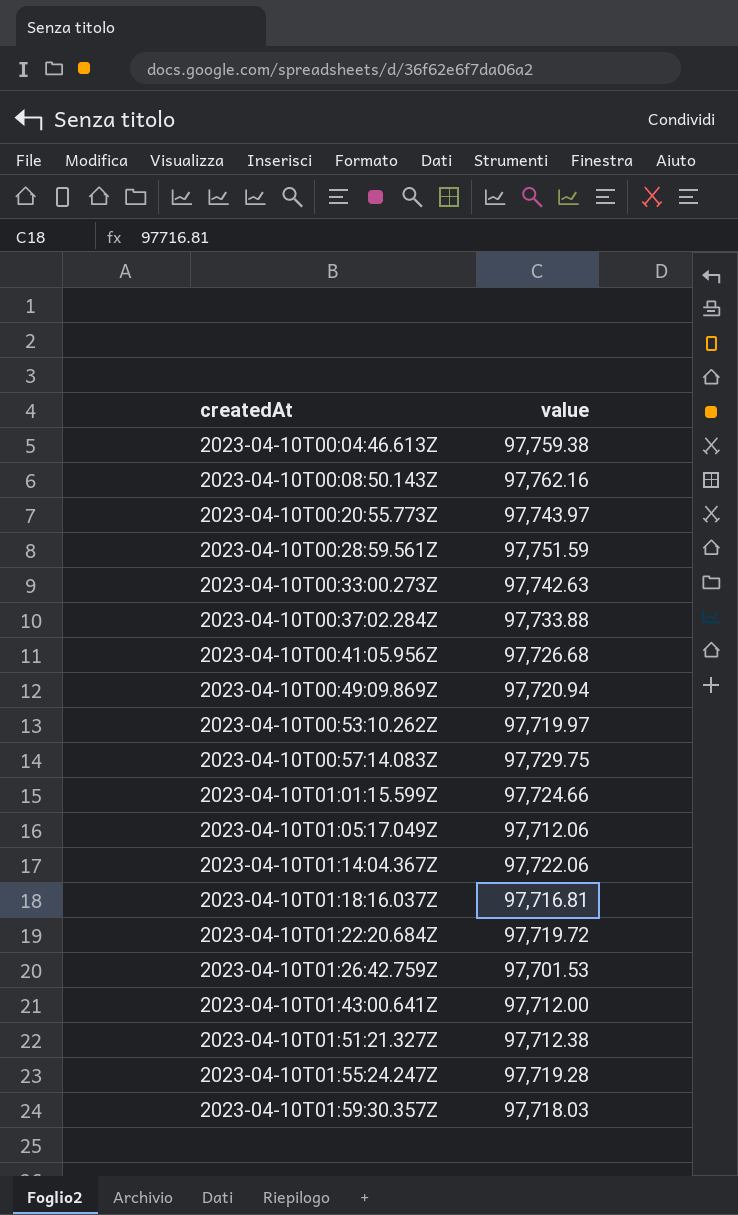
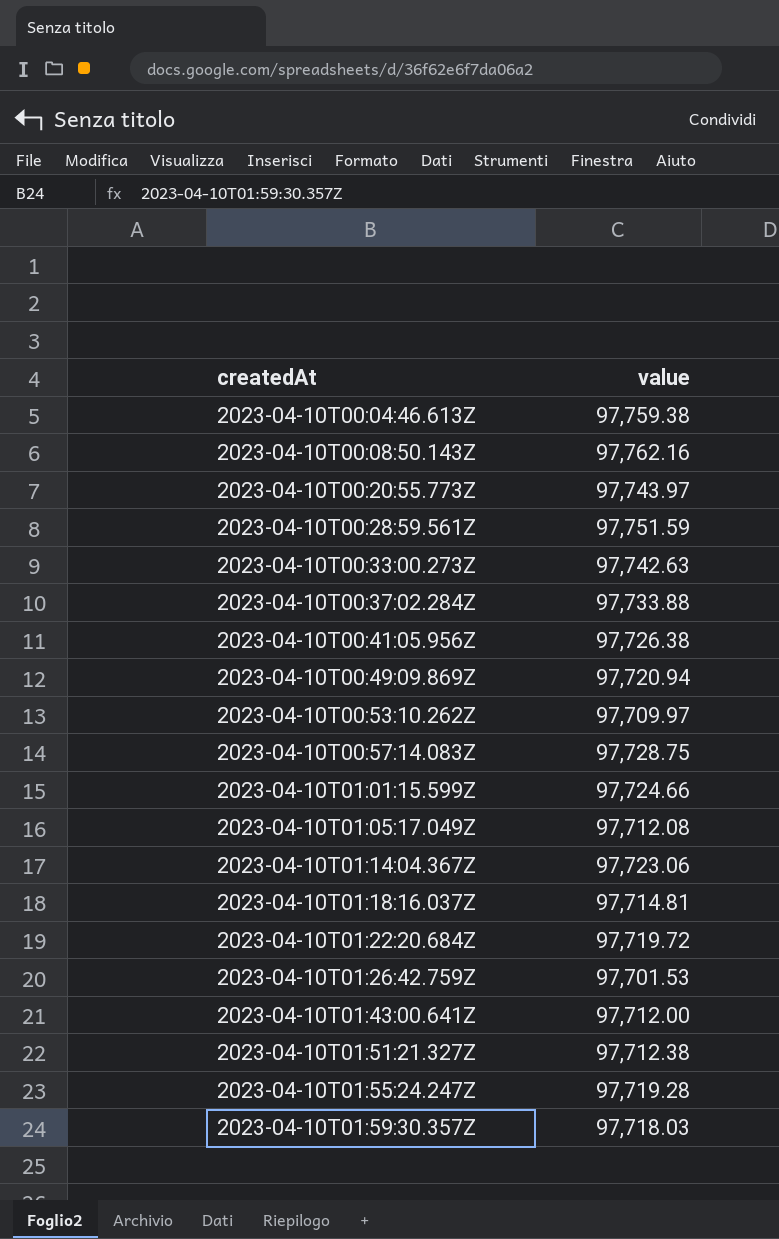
2023-04-10T00:41:05.956Z | value: 97,726.68 -> 97,726.38
2023-04-10T00:53:10.262Z | value: 97,719.97 -> 97,709.97
2023-04-10T00:57:14.083Z | value: 97,729.75 -> 97,728.75
2023-04-10T01:05:17.049Z | value: 97,712.06 -> 97,712.08
2023-04-10T01:14:04.367Z | value: 97,722.06 -> 97,723.06
2023-04-10T01:18:16.037Z | value: 97,716.81 -> 97,714.81

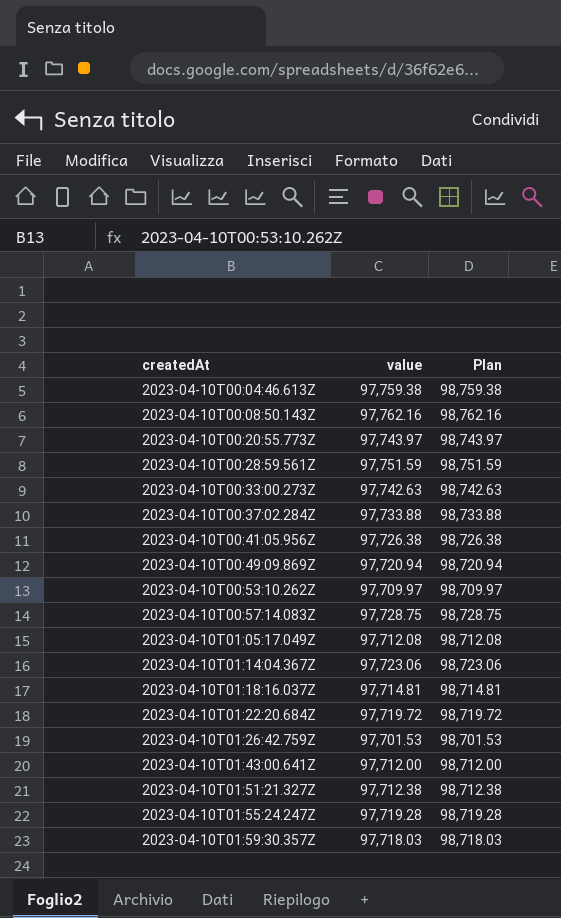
column Plan | formula: none -> [value] + 1000
row 2023-04-10T01:01:15.599Z: 97,724.66 -> none

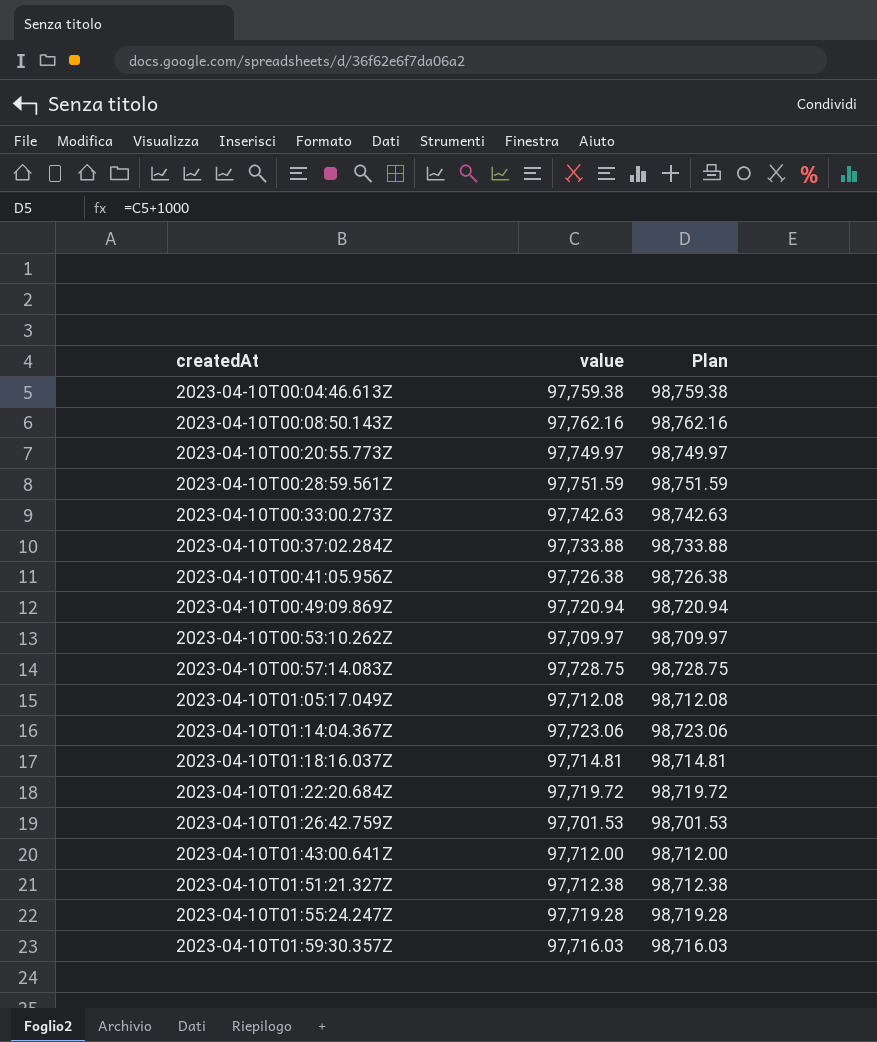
2023-04-10T00:20:55.773Z | value: 97,743.97 -> 97,749.97
2023-04-10T00:20:55.773Z | Plan: 98,743.97 -> 98,749.97
2023-04-10T01:59:30.357Z | value: 97,718.03 -> 97,716.03
2023-04-10T01:59:30.357Z | Plan: 98,718.03 -> 98,716.03

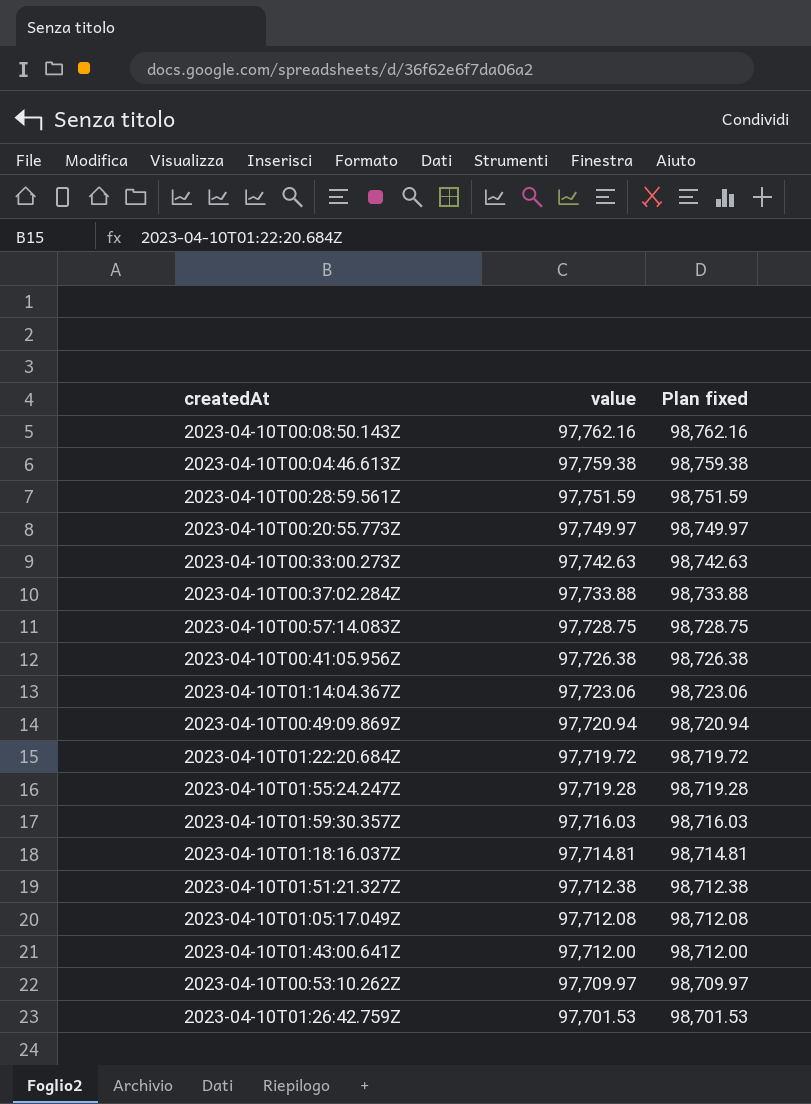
row order: createdAt ascending -> value descending
column name: Plan -> Plan fixed

